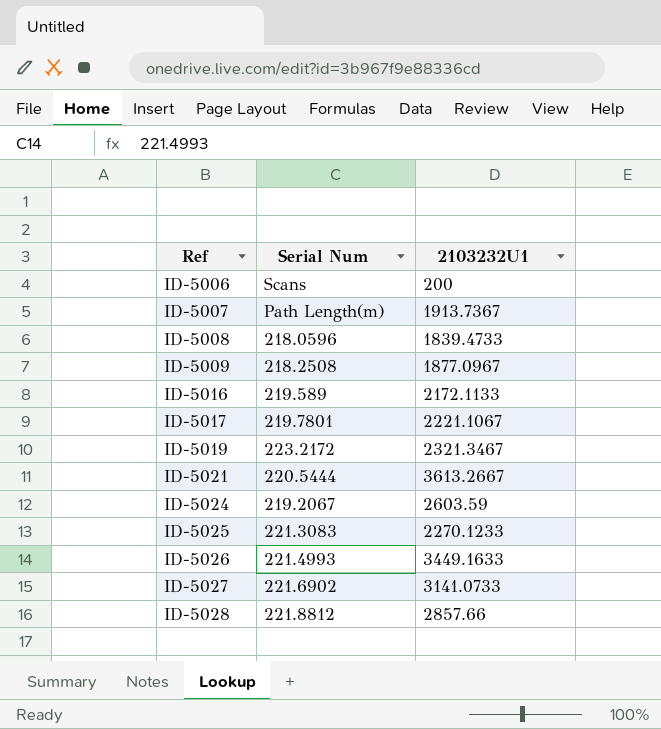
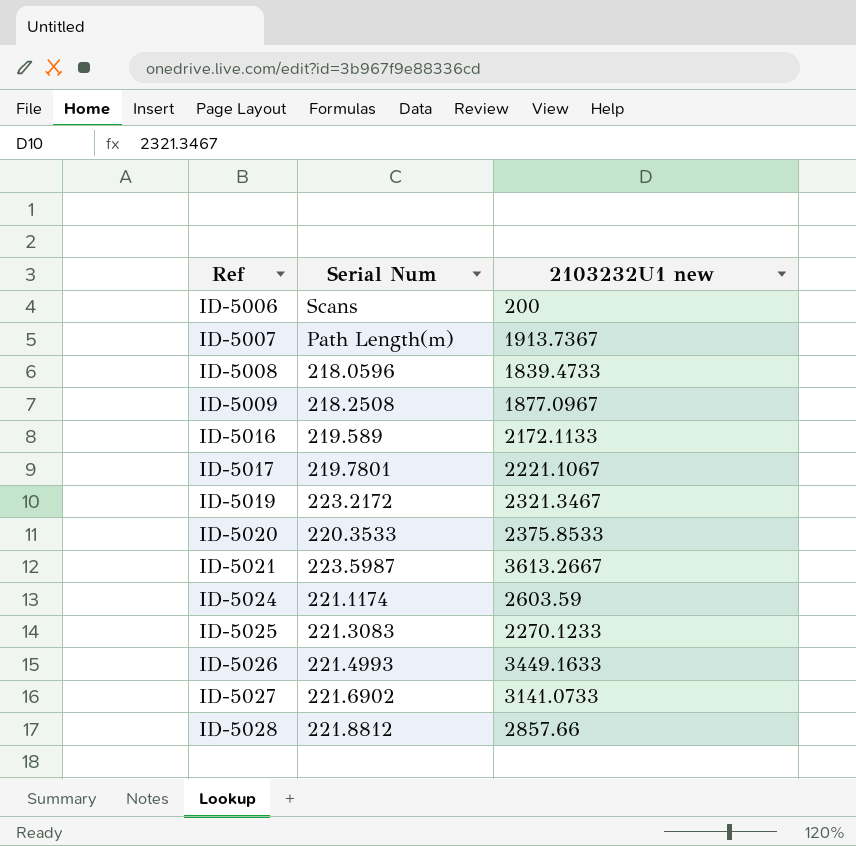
column name: 2103232U1 -> 2103232U1 new
row ID-5020: none -> 220.3533 | 2375.8533
ID-5021 | Serial Num: 220.5444 -> 223.5987
ID-5024 | Serial Num: 219.2067 -> 221.1174

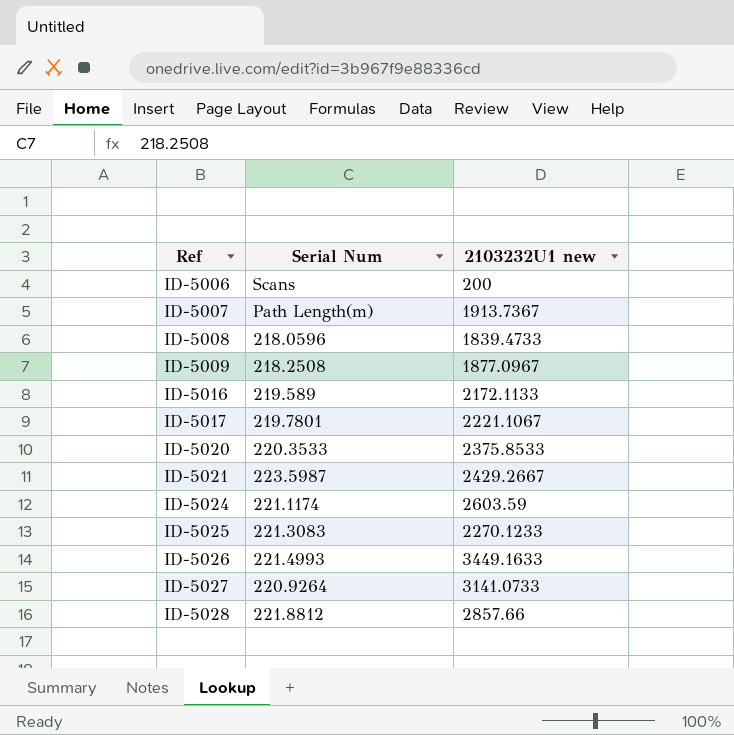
row ID-5019: 223.2172 | 2321.3467 -> none
ID-5021 | 2103232U1 new: 3613.2667 -> 2429.2667
ID-5027 | Serial Num: 221.6902 -> 220.9264

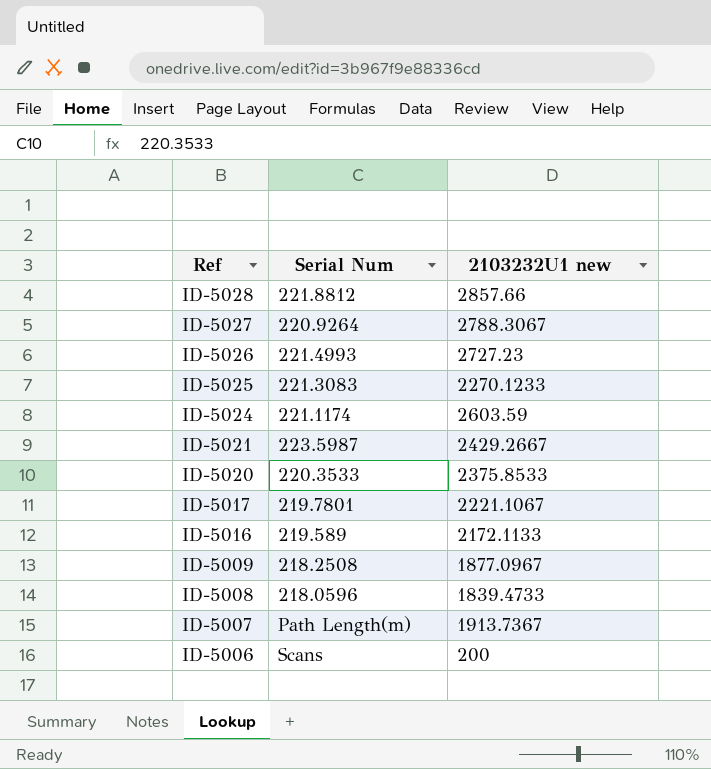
row order: Ref ascending -> Ref descending
ID-5027 | 2103232U1 new: 3141.0733 -> 2788.3067
ID-5026 | 2103232U1 new: 3449.1633 -> 2727.23

